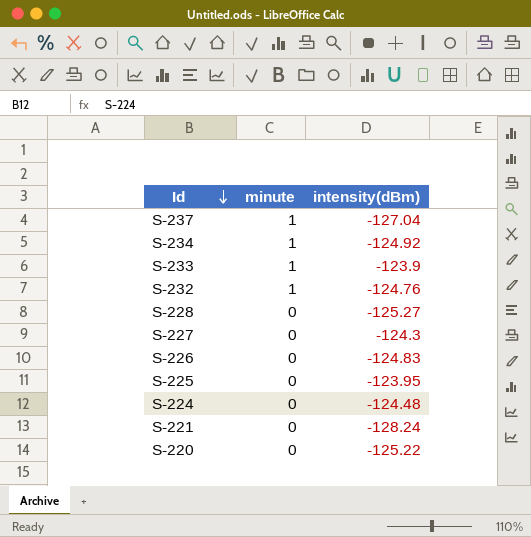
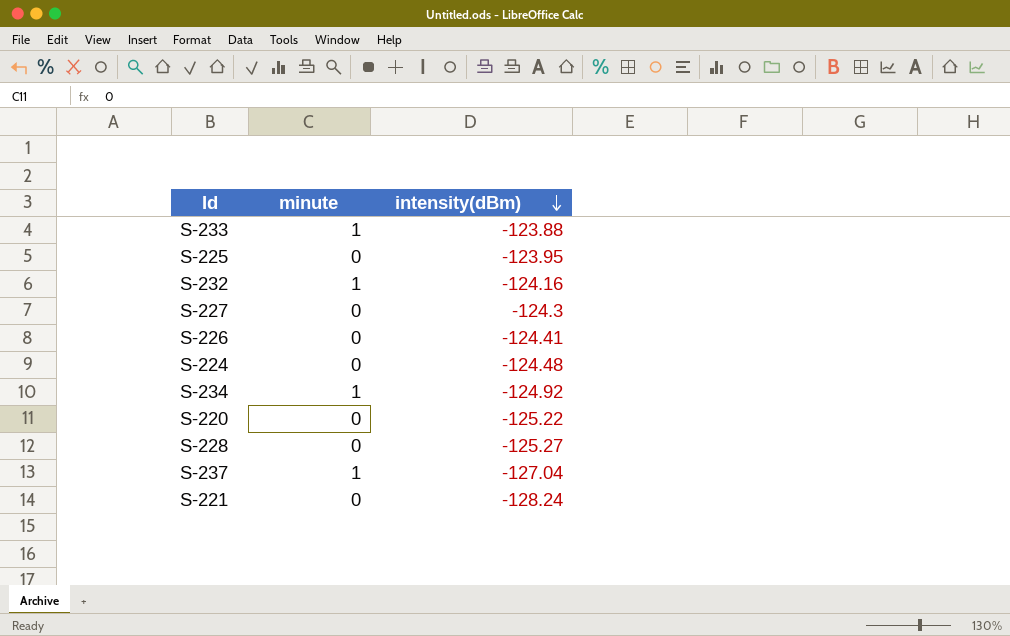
row order: Id descending -> intensity(dBm) descending
S-233 | intensity(dBm): -123.9 -> -123.88
S-232 | intensity(dBm): -124.76 -> -124.16
S-226 | intensity(dBm): -124.83 -> -124.41

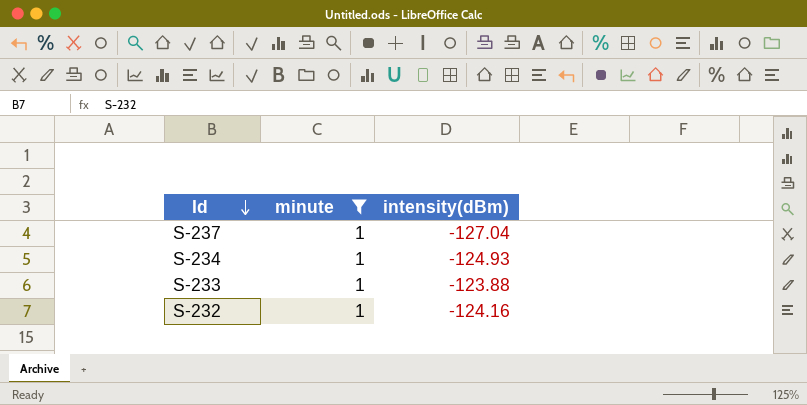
filter: none -> minute = 1
row order: intensity(dBm) descending -> Id descending
S-234 | intensity(dBm): -124.92 -> -124.93

